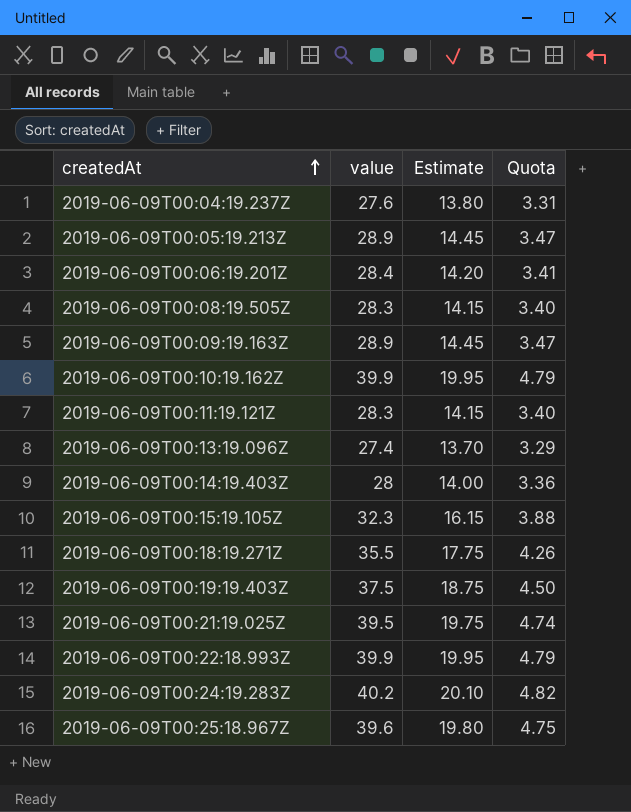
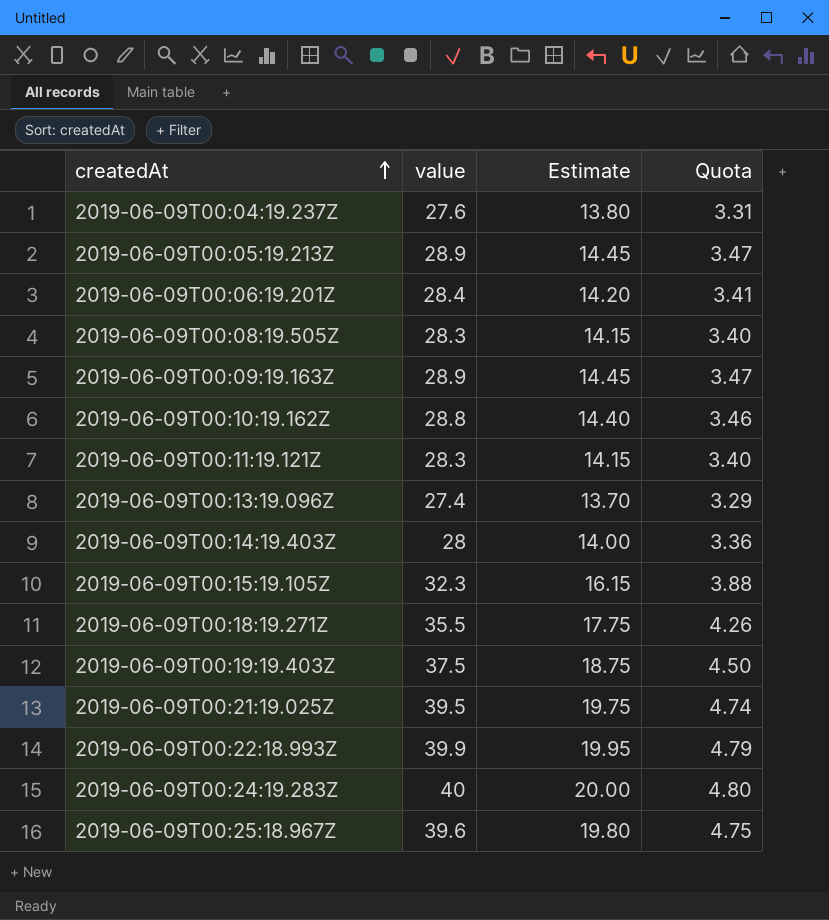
2019-06-09T00:10:19.162Z | value: 39.9 -> 28.8
2019-06-09T00:10:19.162Z | Estimate: 19.95 -> 14.40
2019-06-09T00:10:19.162Z | Quota: 4.79 -> 3.46
2019-06-09T00:24:19.283Z | value: 40.2 -> 40
2019-06-09T00:24:19.283Z | Estimate: 20.10 -> 20.00
2019-06-09T00:24:19.283Z | Quota: 4.82 -> 4.80

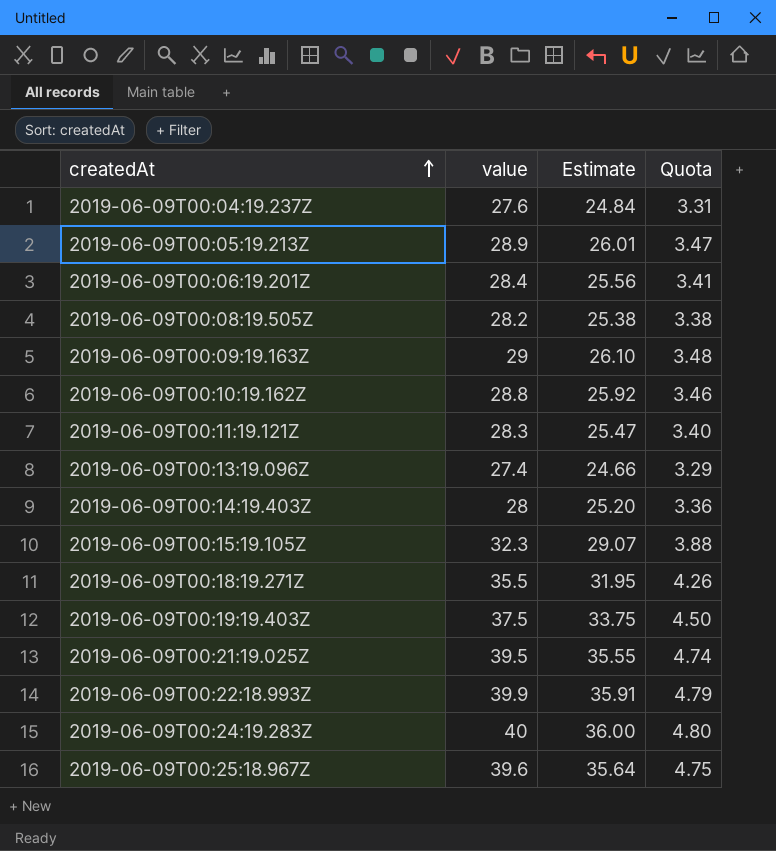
column Estimate | formula: [value] * 0.5 -> [value] * 0.9
2019-06-09T00:08:19.505Z | value: 28.3 -> 28.2
2019-06-09T00:08:19.505Z | Quota: 3.40 -> 3.38
2019-06-09T00:09:19.163Z | value: 28.9 -> 29
2019-06-09T00:09:19.163Z | Quota: 3.47 -> 3.48

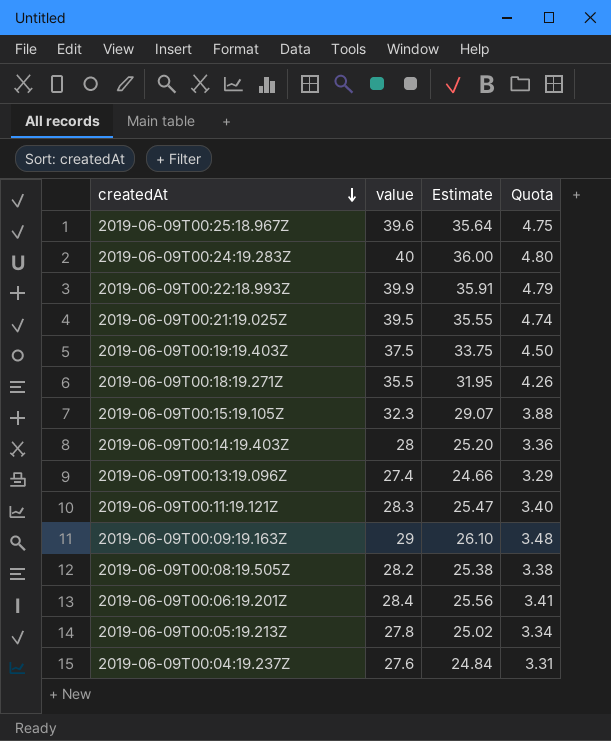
row order: createdAt ascending -> createdAt descending
row 2019-06-09T00:10:19.162Z: 28.8 | 25.92 | 3.46 -> none
2019-06-09T00:05:19.213Z | value: 28.9 -> 27.8
2019-06-09T00:05:19.213Z | Estimate: 26.01 -> 25.02
2019-06-09T00:05:19.213Z | Quota: 3.47 -> 3.34

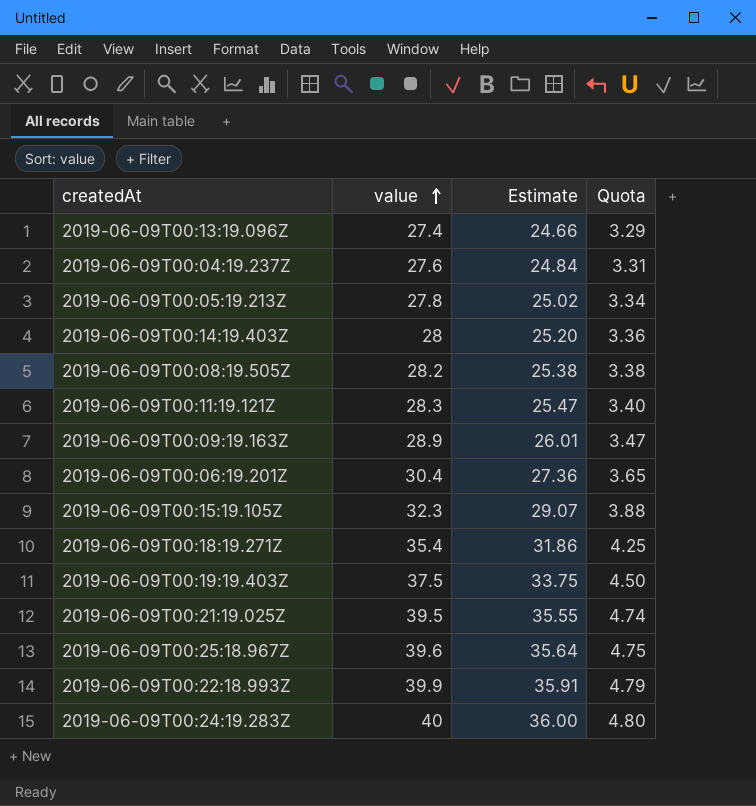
row order: createdAt descending -> value ascending
2019-06-09T00:09:19.163Z | value: 29 -> 28.9
2019-06-09T00:09:19.163Z | Estimate: 26.10 -> 26.01
2019-06-09T00:09:19.163Z | Quota: 3.48 -> 3.47
2019-06-09T00:06:19.201Z | value: 28.4 -> 30.4
2019-06-09T00:06:19.201Z | Estimate: 25.56 -> 27.36
2019-06-09T00:06:19.201Z | Quota: 3.41 -> 3.65
2019-06-09T00:18:19.271Z | value: 35.5 -> 35.4
2019-06-09T00:18:19.271Z | Estimate: 31.95 -> 31.86
2019-06-09T00:18:19.271Z | Quota: 4.26 -> 4.25

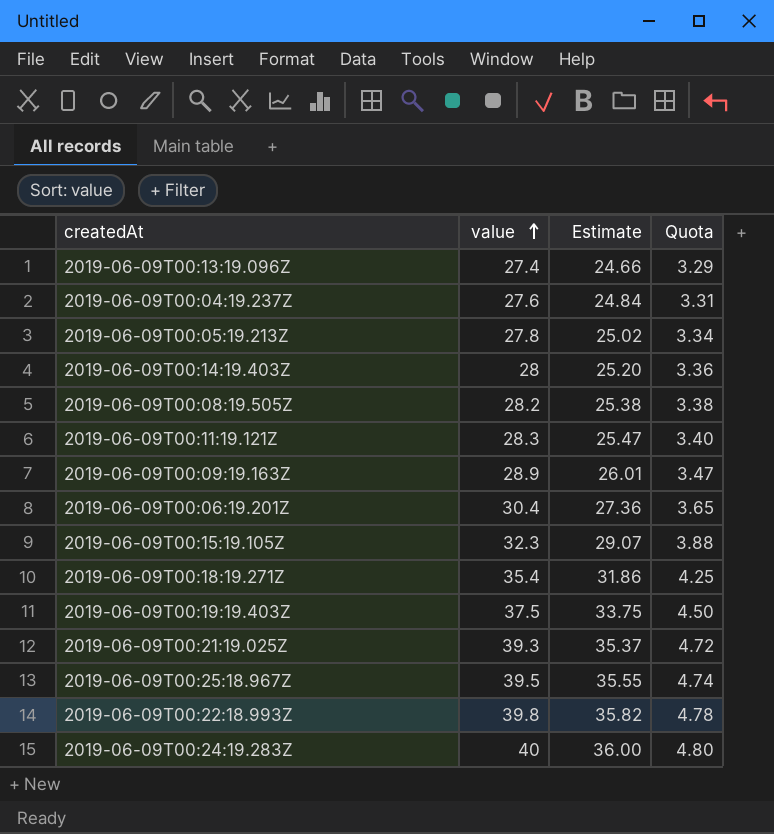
2019-06-09T00:21:19.025Z | value: 39.5 -> 39.3
2019-06-09T00:21:19.025Z | Estimate: 35.55 -> 35.37
2019-06-09T00:21:19.025Z | Quota: 4.74 -> 4.72
2019-06-09T00:25:18.967Z | value: 39.6 -> 39.5
2019-06-09T00:25:18.967Z | Estimate: 35.64 -> 35.55
2019-06-09T00:25:18.967Z | Quota: 4.75 -> 4.74
2019-06-09T00:22:18.993Z | value: 39.9 -> 39.8
2019-06-09T00:22:18.993Z | Estimate: 35.91 -> 35.82
2019-06-09T00:22:18.993Z | Quota: 4.79 -> 4.78

